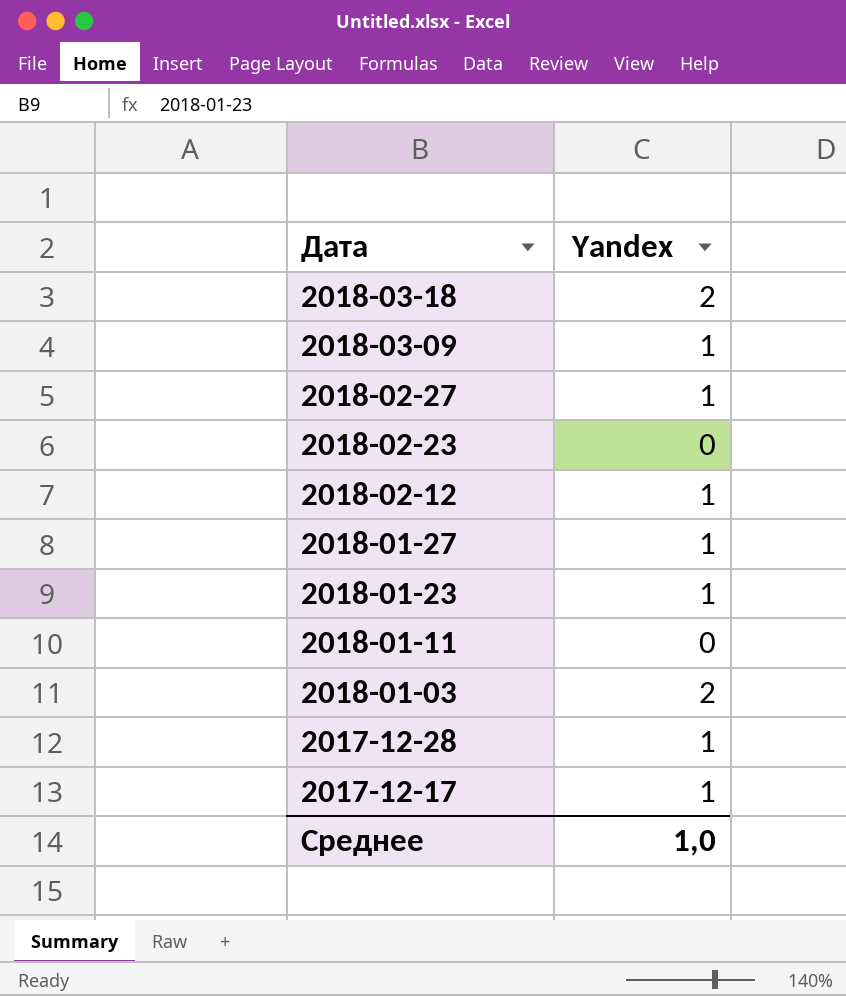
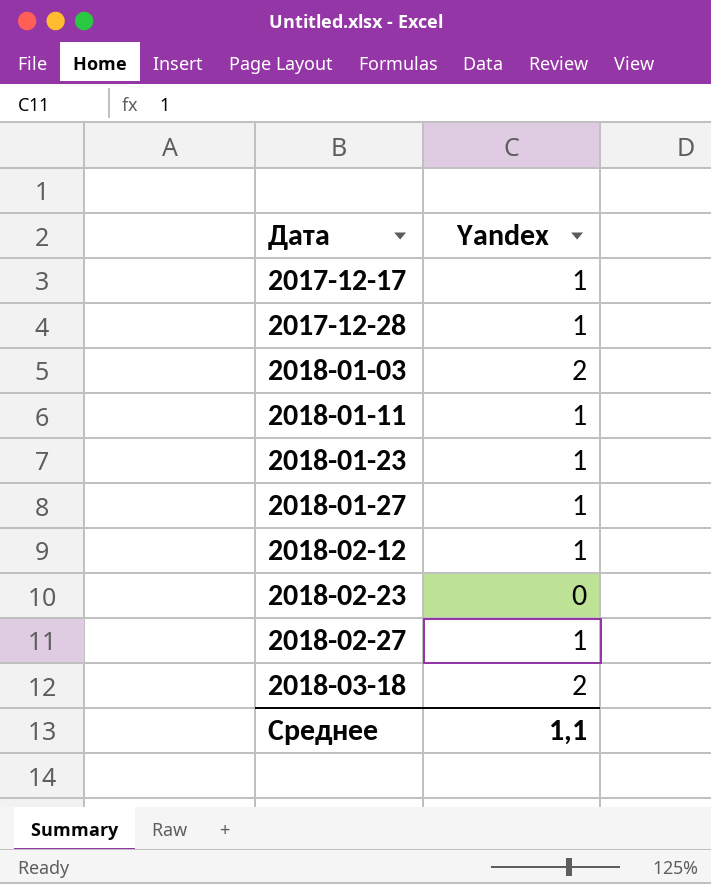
row order: Дата descending -> Дата ascending
row 2018-03-09: 1 -> none
2018-01-11 | Yandex: 0 -> 1
Среднее | Yandex: 1,0 -> 1,1

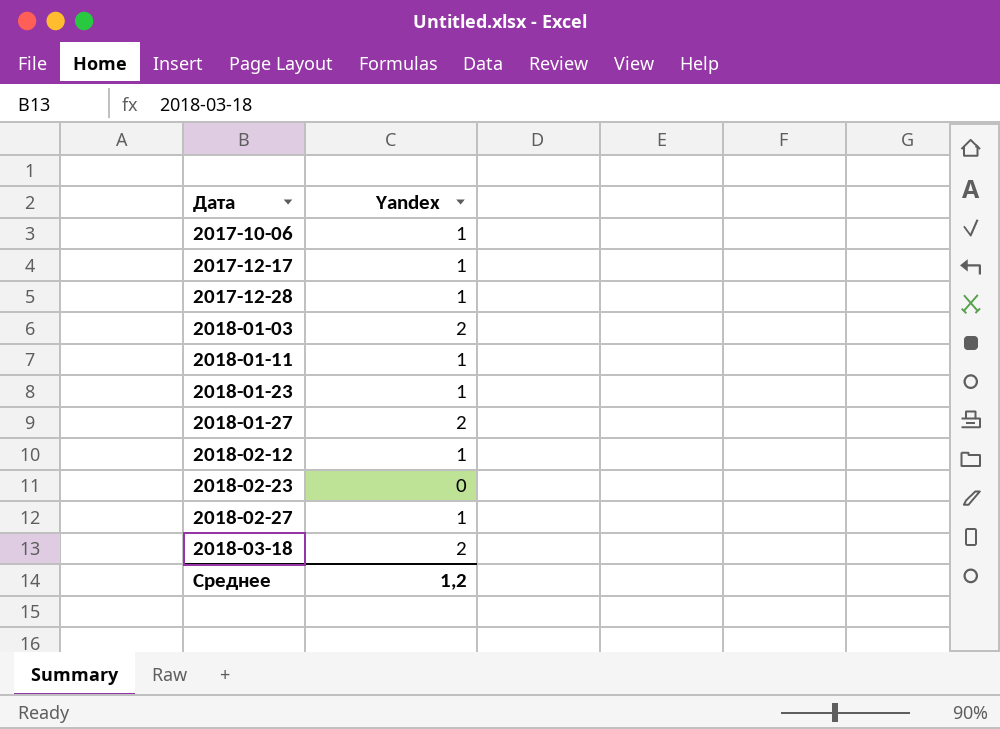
row 2017-10-06: none -> 1
2018-01-27 | Yandex: 1 -> 2
Среднее | Yandex: 1,1 -> 1,2

